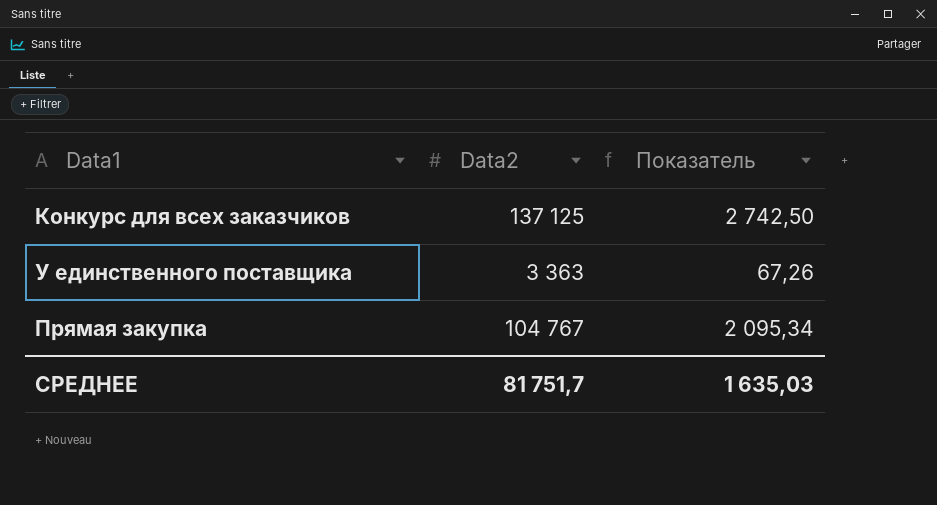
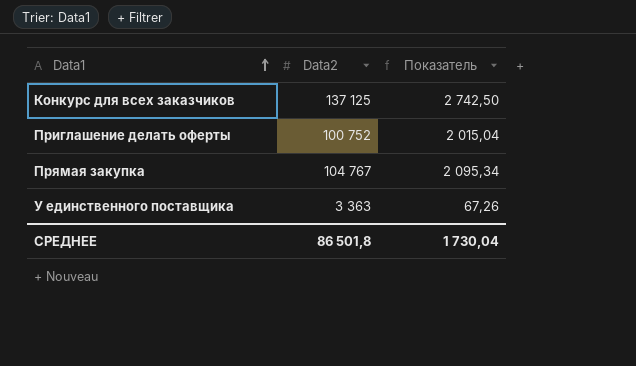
row order: none -> Data1 ascending
row Приглашение делать оферты: none -> 100 752 | 2 015,04
СРЕДНЕЕ | Data2: 81 751,7 -> 86 501,8
СРЕДНЕЕ | Показатель: 1 635,03 -> 1 730,04

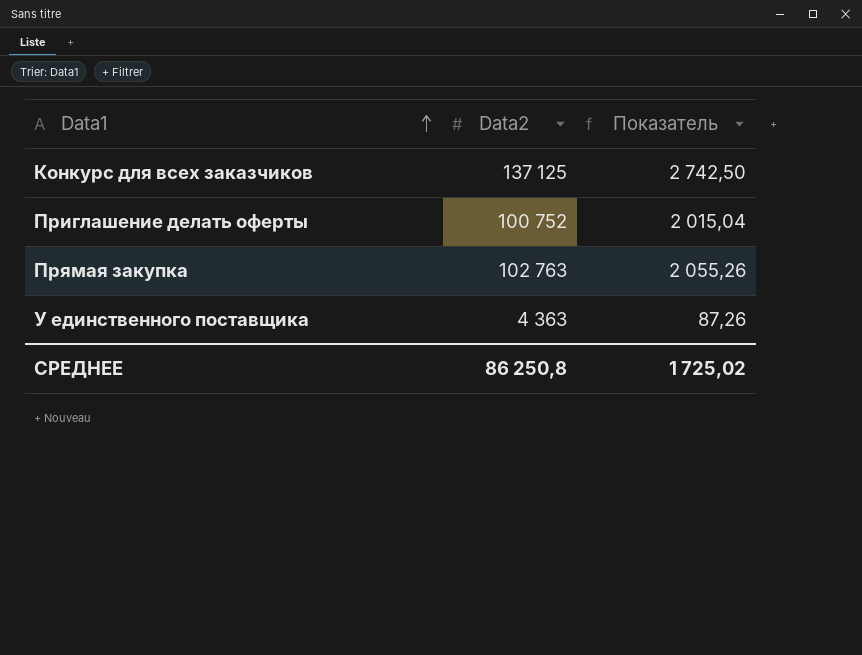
Прямая закупка | Data2: 104 767 -> 102 763
Прямая закупка | Показатель: 2 095,34 -> 2 055,26
У единственного поставщика | Data2: 3 363 -> 4 363
У единственного поставщика | Показатель: 67,26 -> 87,26
СРЕДНЕЕ | Data2: 86 501,8 -> 86 250,8
СРЕДНЕЕ | Показатель: 1 730,04 -> 1 725,02

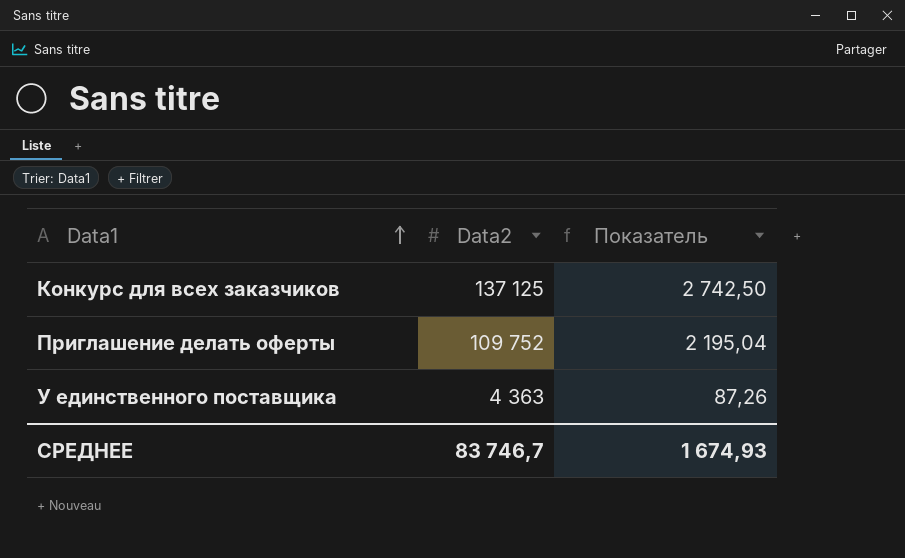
row Прямая закупка: 102 763 | 2 055,26 -> none
Приглашение делать оферты | Data2: 100 752 -> 109 752
Приглашение делать оферты | Показатель: 2 015,04 -> 2 195,04
СРЕДНЕЕ | Data2: 86 250,8 -> 83 746,7
СРЕДНЕЕ | Показатель: 1 725,02 -> 1 674,93

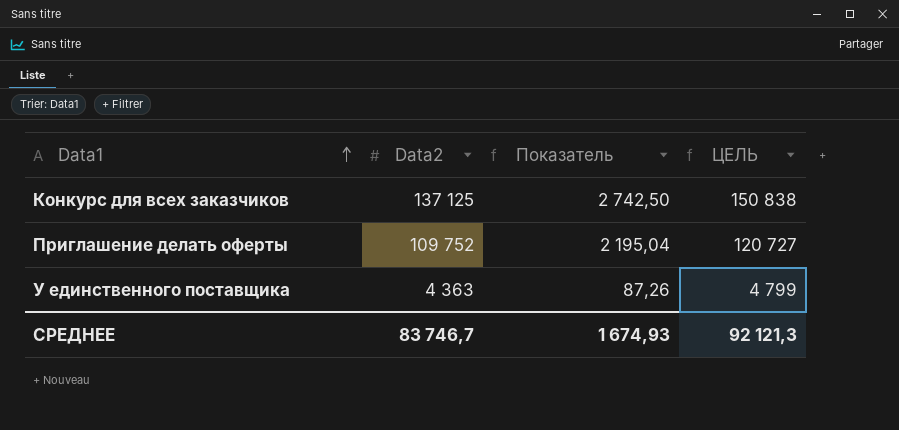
column ЦЕЛЬ | formula: none -> [Data2] * 1,1

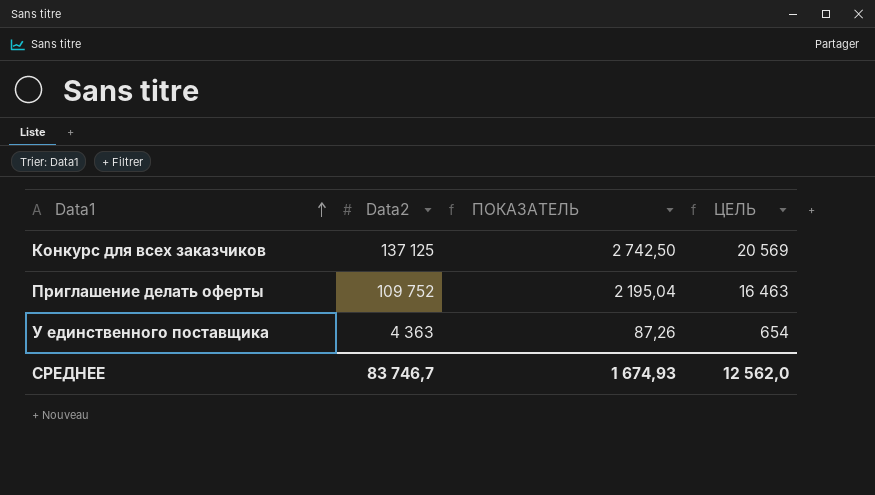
column name: Показатель -> ПОКАЗАТЕЛЬ
column ЦЕЛЬ | formula: [Data2] * 1,1 -> [Data2] * 0,15
СРЕДНЕЕ | ЦЕЛЬ: 92 121,3 -> 12 562,0

